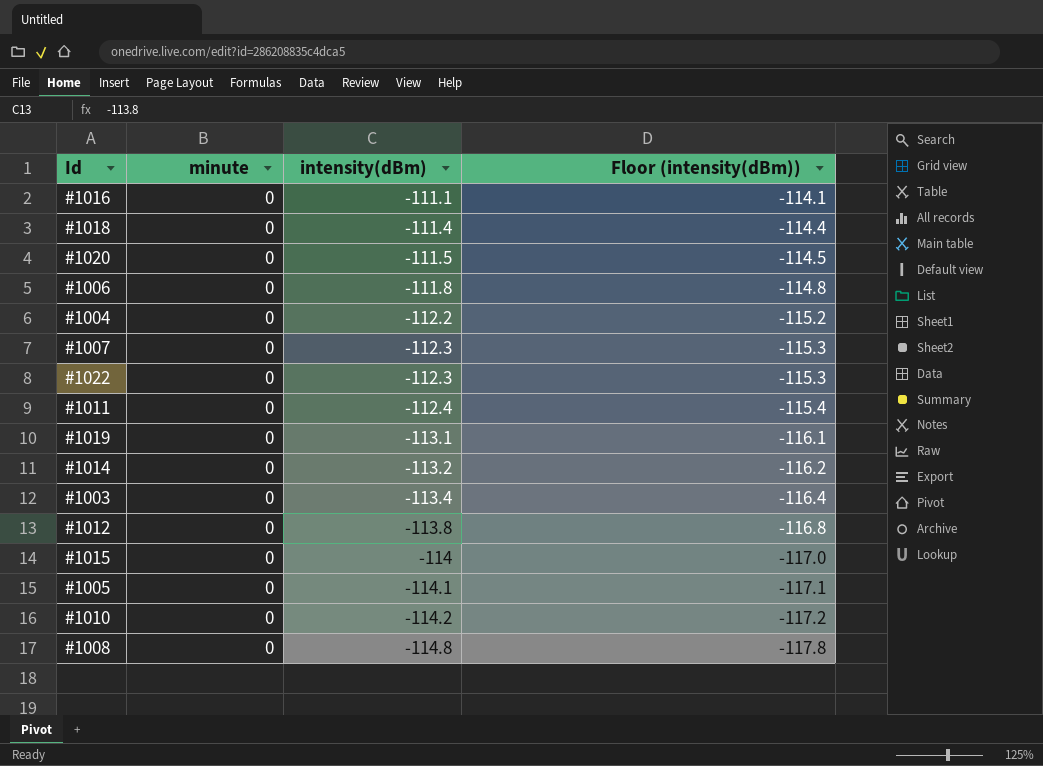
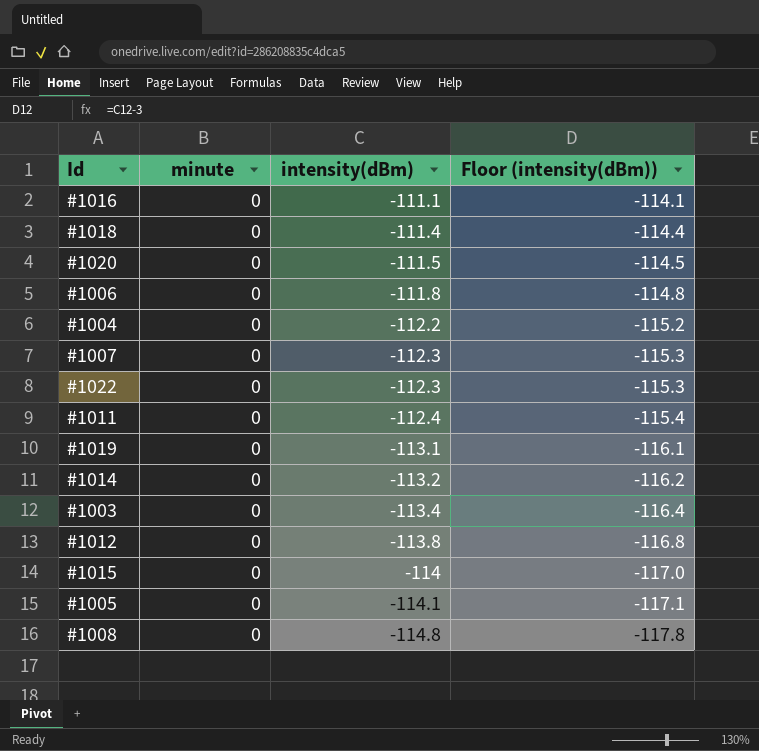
row #1010: 0 | -114.2 | -117.2 -> none

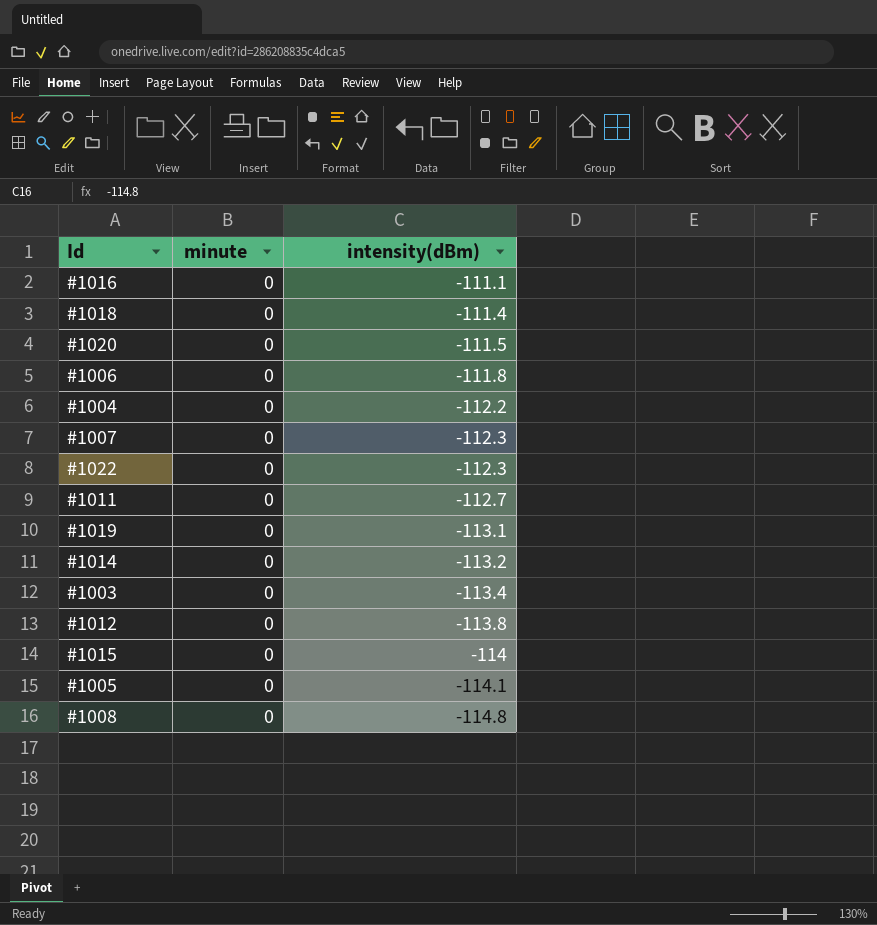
column Floor (intensity(dBm)) | formula: [intensity(dBm)] - 3 -> none
#1011 | intensity(dBm): -112.4 -> -112.7

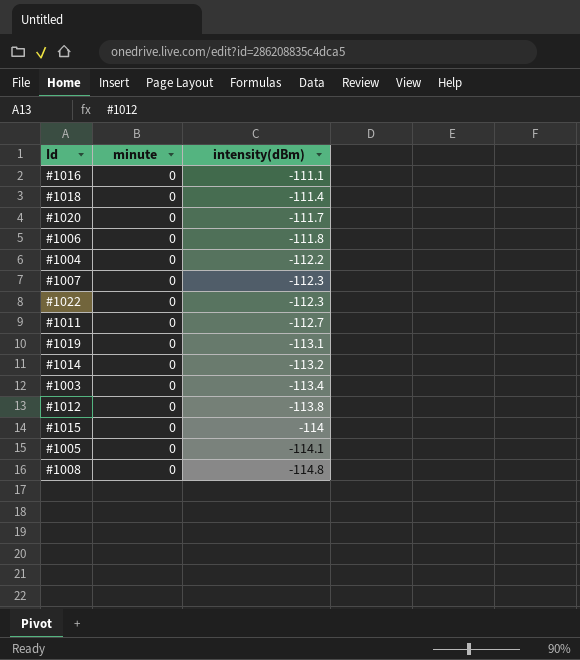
#1020 | intensity(dBm): -111.5 -> -111.7

